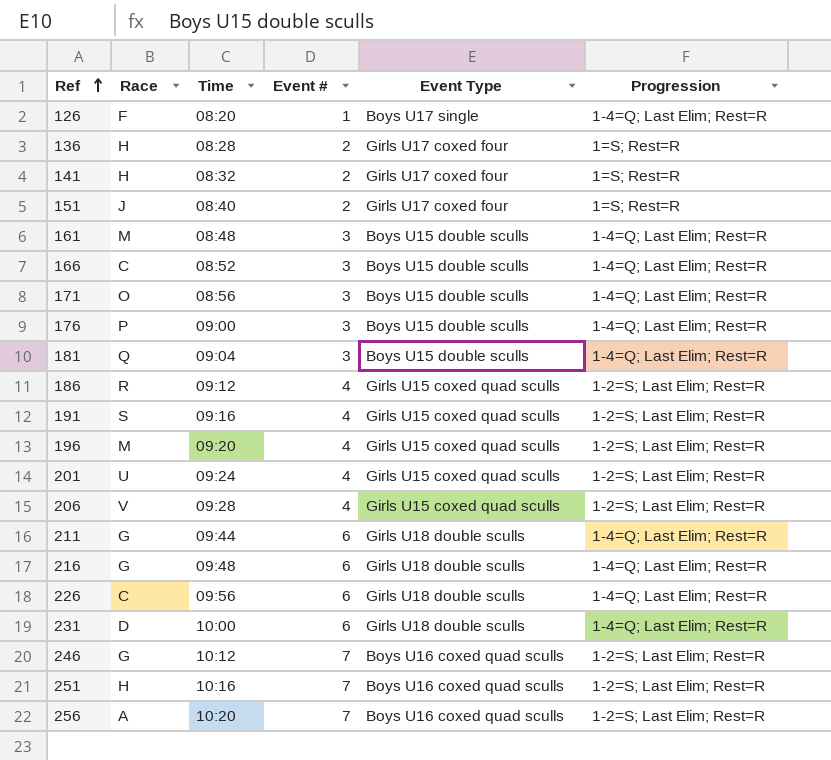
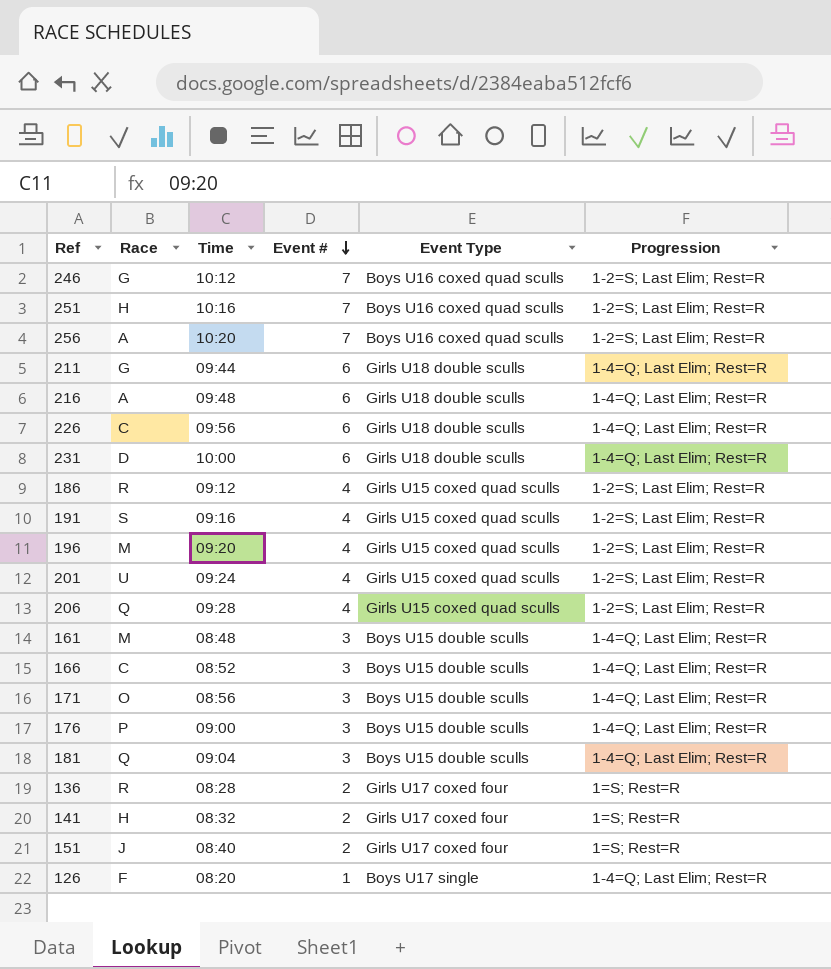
row order: Ref ascending -> Event # descending
216 | Race: G -> A
206 | Race: V -> Q
136 | Race: H -> R

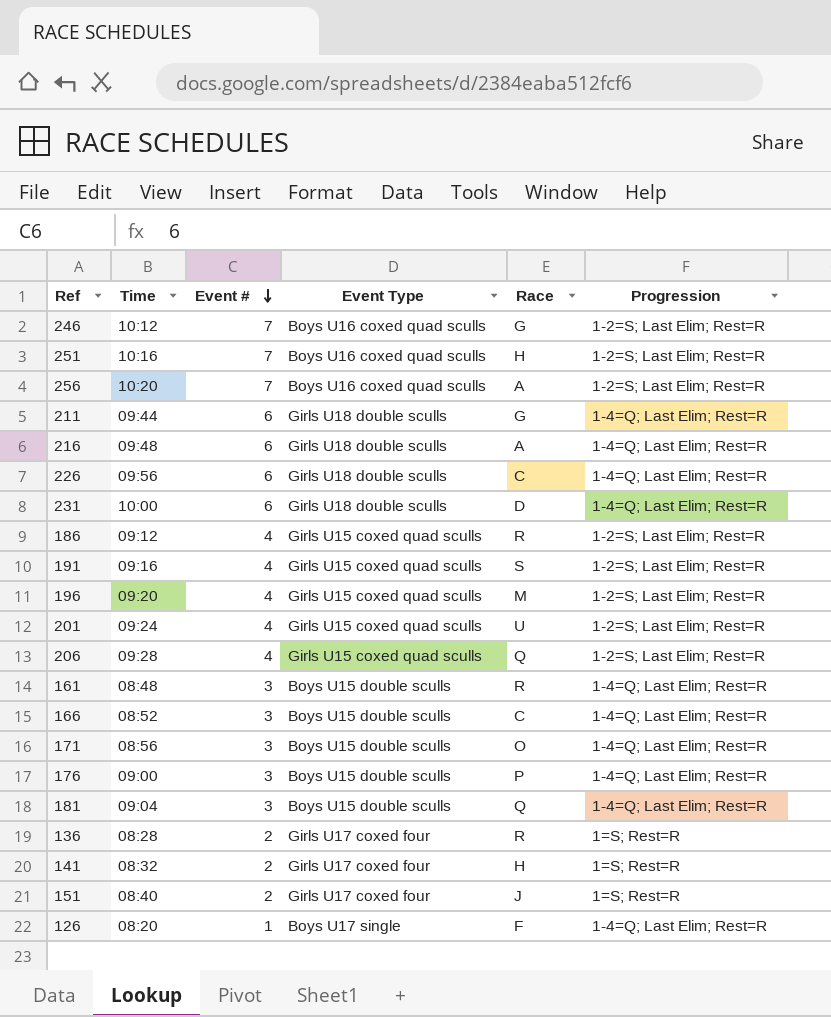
column Race | position: 2 -> 5
161 | Race: M -> R

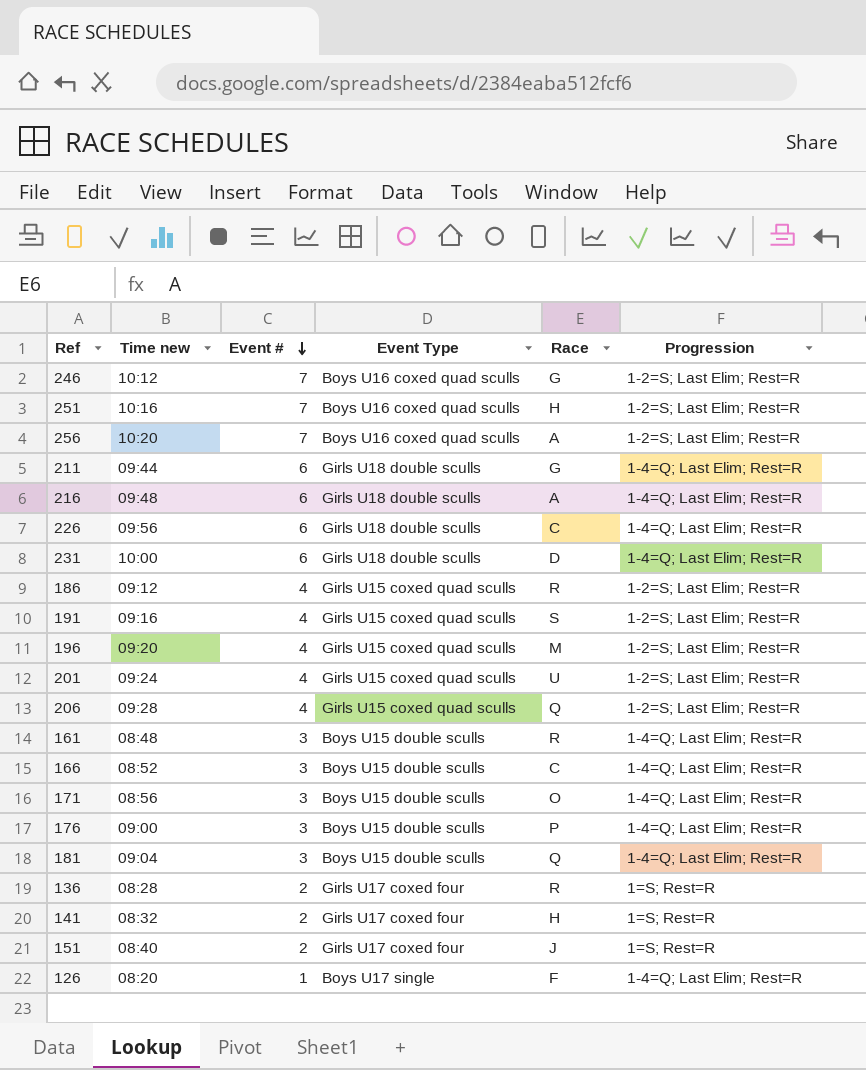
column name: Time -> Time new

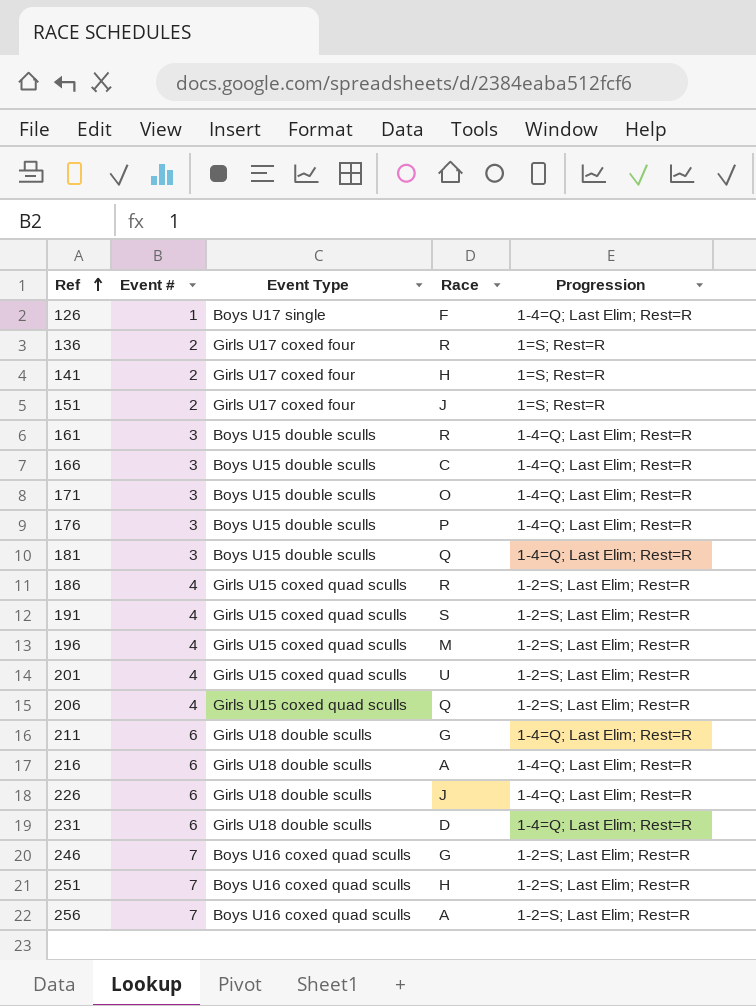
row order: Event # descending -> Ref ascending
column Time new | position: 2 -> none
226 | Race: C -> J

